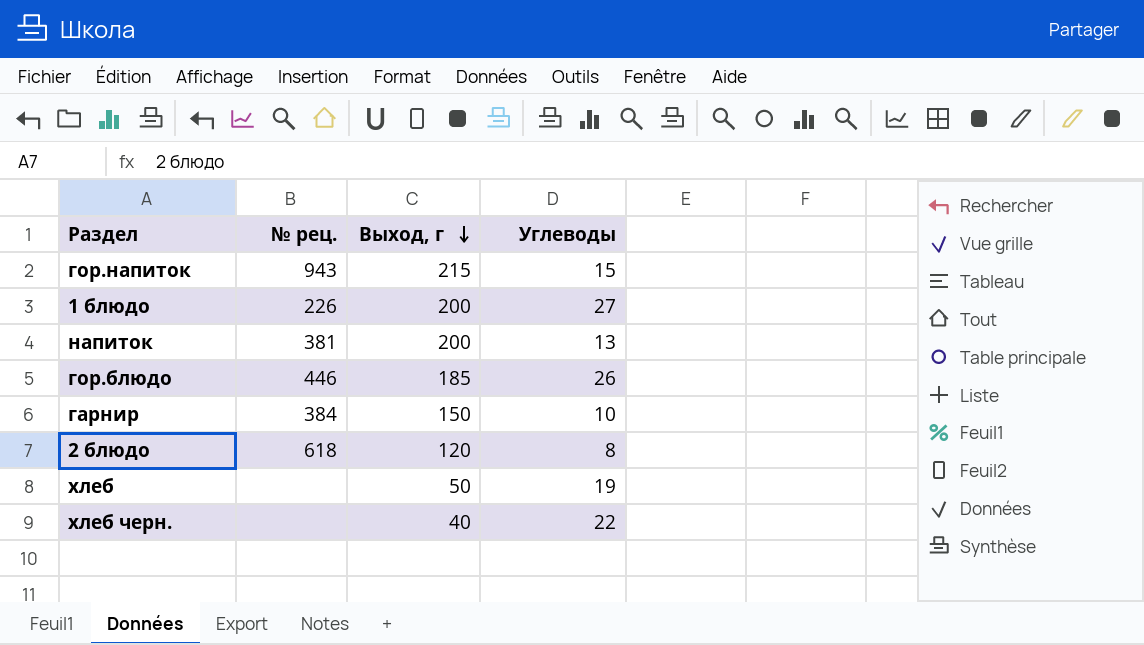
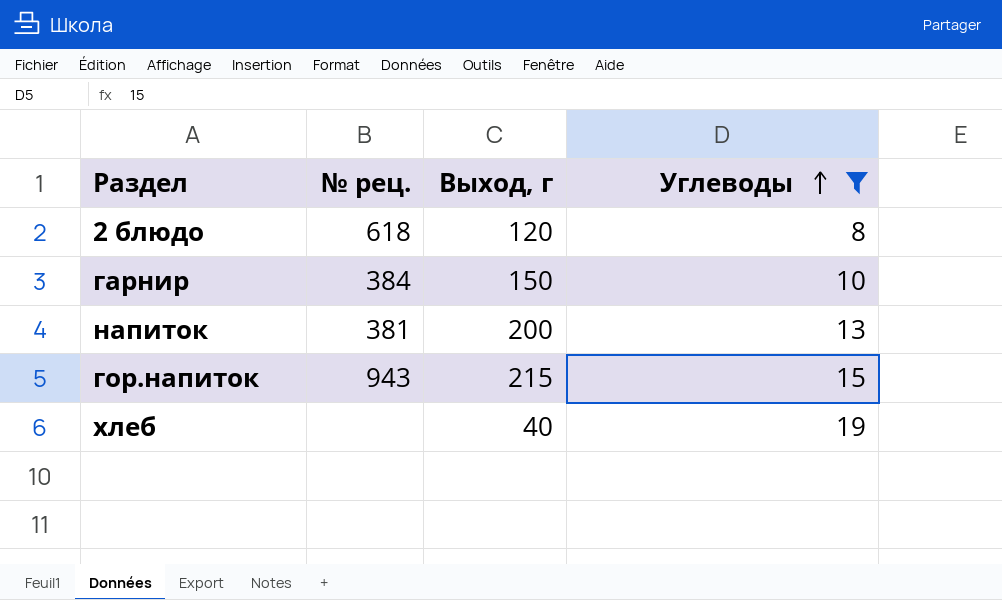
filter: none -> Углеводы <= 19
row order: Выход, г descending -> Углеводы ascending
хлеб | Выход, г: 50 -> 40

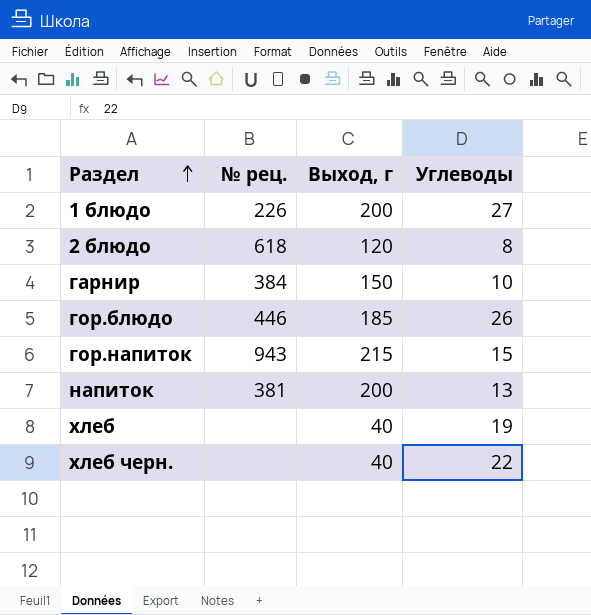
filter: Углеводы <= 19 -> none
row order: Углеводы ascending -> Раздел ascending

